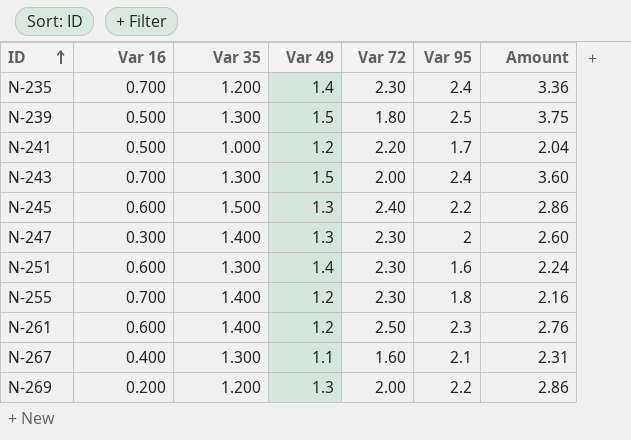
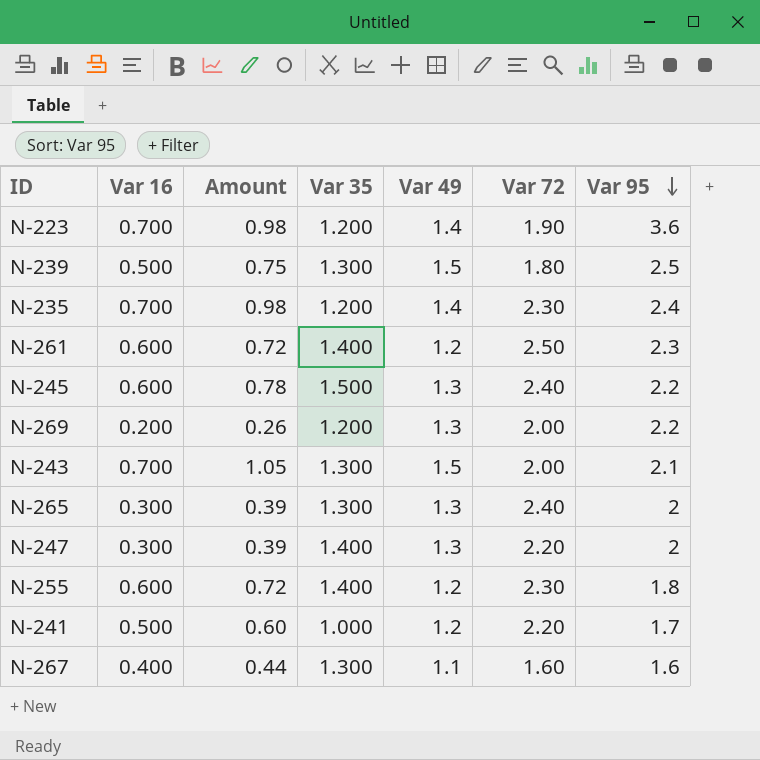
row order: ID ascending -> Var 95 descending
column Amount | formula: [Var 49] * [Var 95] -> [Var 16] * [Var 49]
column Amount | position: 7 -> 3
row N-251: 0.600 | 1.300 | 1.4 | 2.30 | 1.6 | 2.24 -> none
row N-223: none -> 0.700 | 0.98 | 1.200 | 1.4 | 1.90 | 3.6
N-243 | Var 95: 2.4 -> 2.1
row N-265: none -> 0.300 | 0.39 | 1.300 | 1.3 | 2.40 | 2
N-247 | Var 72: 2.30 -> 2.20
N-255 | Var 16: 0.700 -> 0.600
N-267 | Var 95: 2.1 -> 1.6

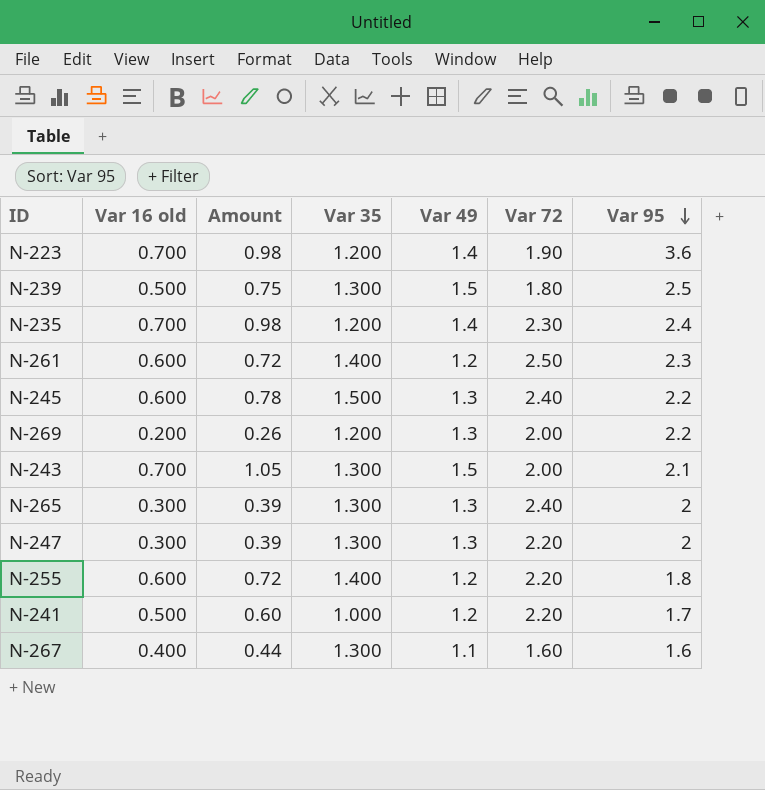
column name: Var 16 -> Var 16 old
N-247 | Var 35: 1.400 -> 1.300
N-255 | Var 72: 2.30 -> 2.20

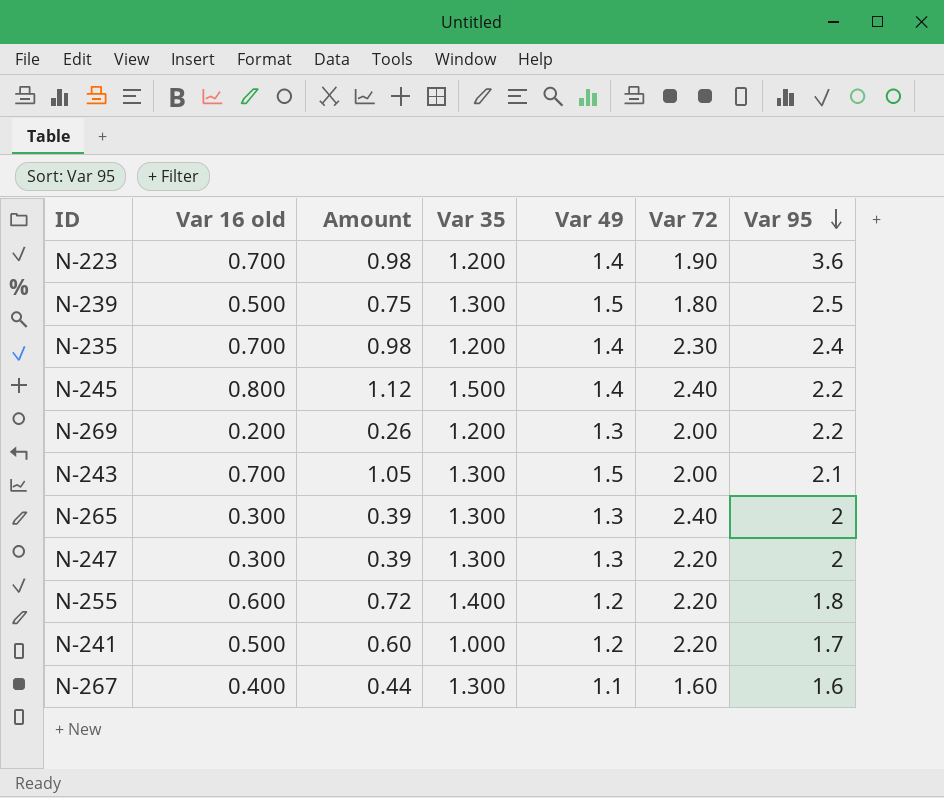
row N-261: 0.600 | 0.72 | 1.400 | 1.2 | 2.50 | 2.3 -> none
N-245 | Var 16 old: 0.600 -> 0.800
N-245 | Amount: 0.78 -> 1.12
N-245 | Var 49: 1.3 -> 1.4

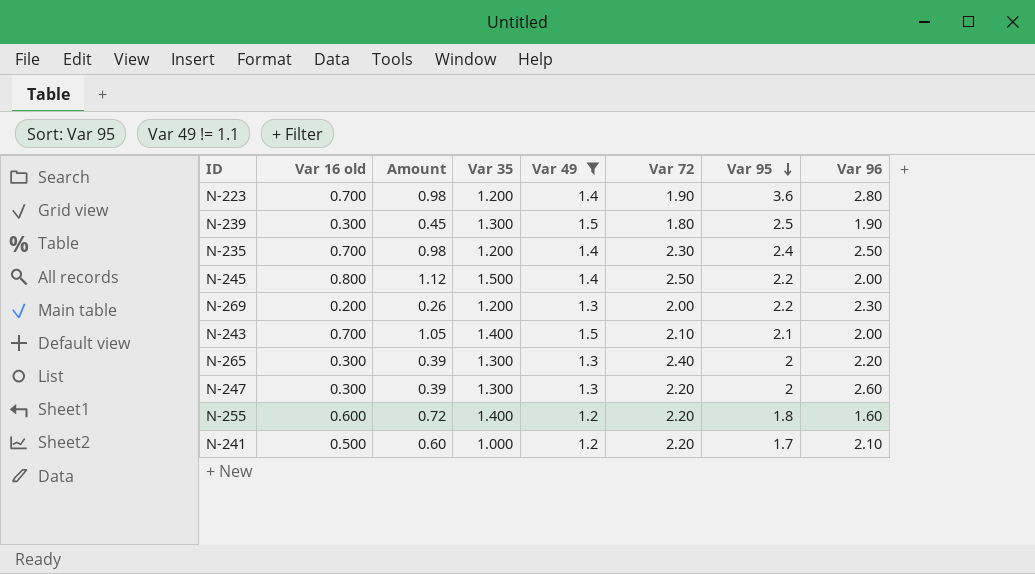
filter: none -> Var 49 != 1.1
column Var 96 | position: none -> 8
N-239 | Var 16 old: 0.500 -> 0.300
N-239 | Amount: 0.75 -> 0.45
N-245 | Var 72: 2.40 -> 2.50
N-243 | Var 35: 1.300 -> 1.400
N-243 | Var 72: 2.00 -> 2.10

